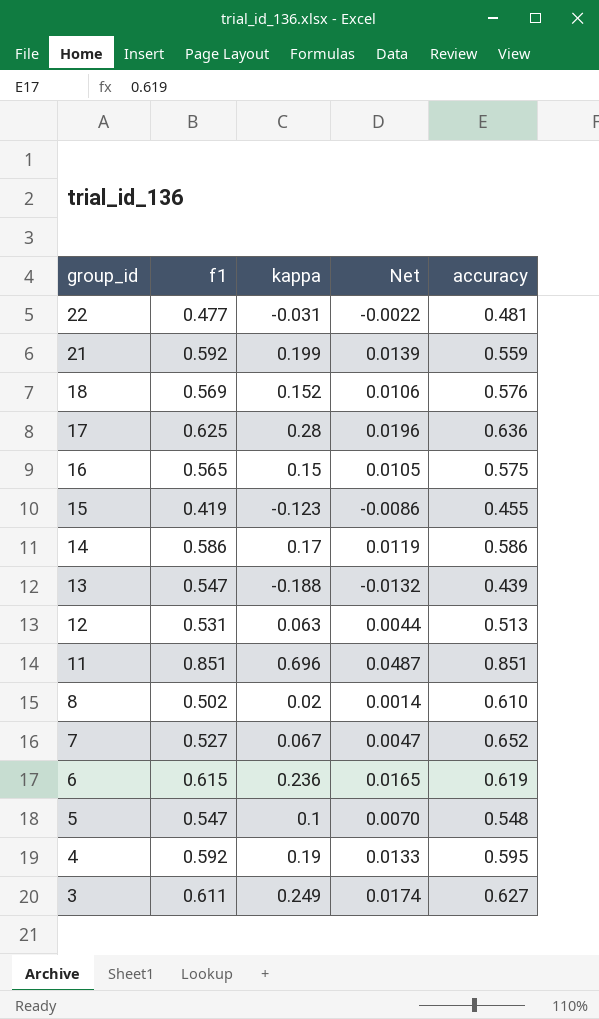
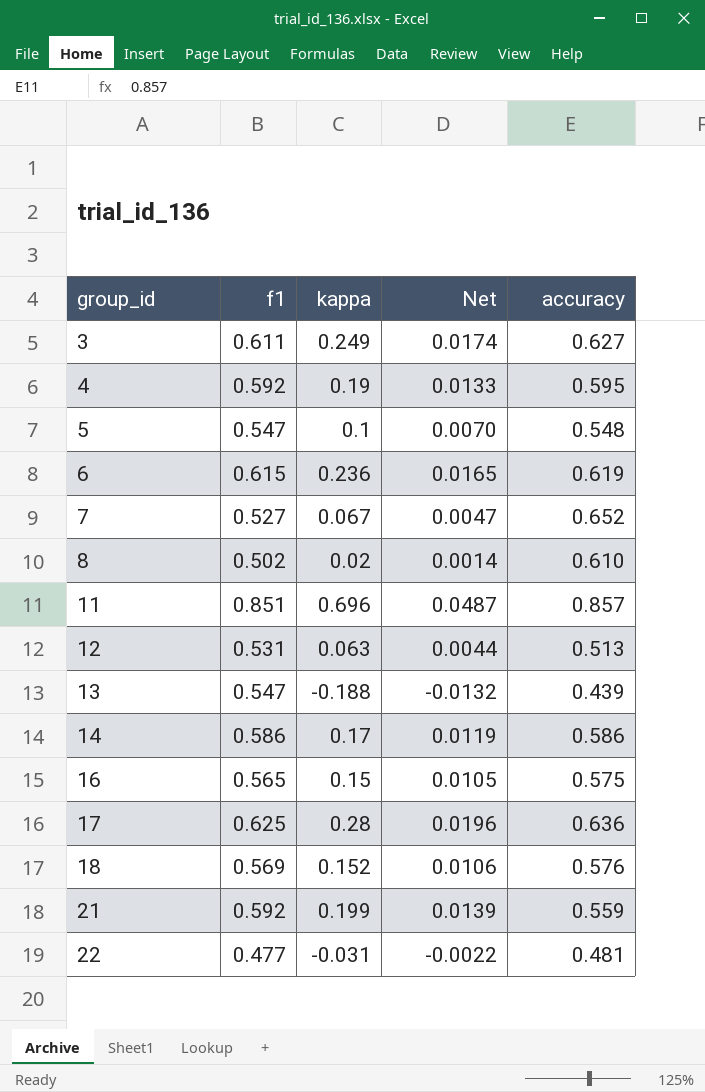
row order: group_id descending -> group_id ascending
row 15: 0.419 | -0.123 | -0.0086 | 0.455 -> none
11 | accuracy: 0.851 -> 0.857

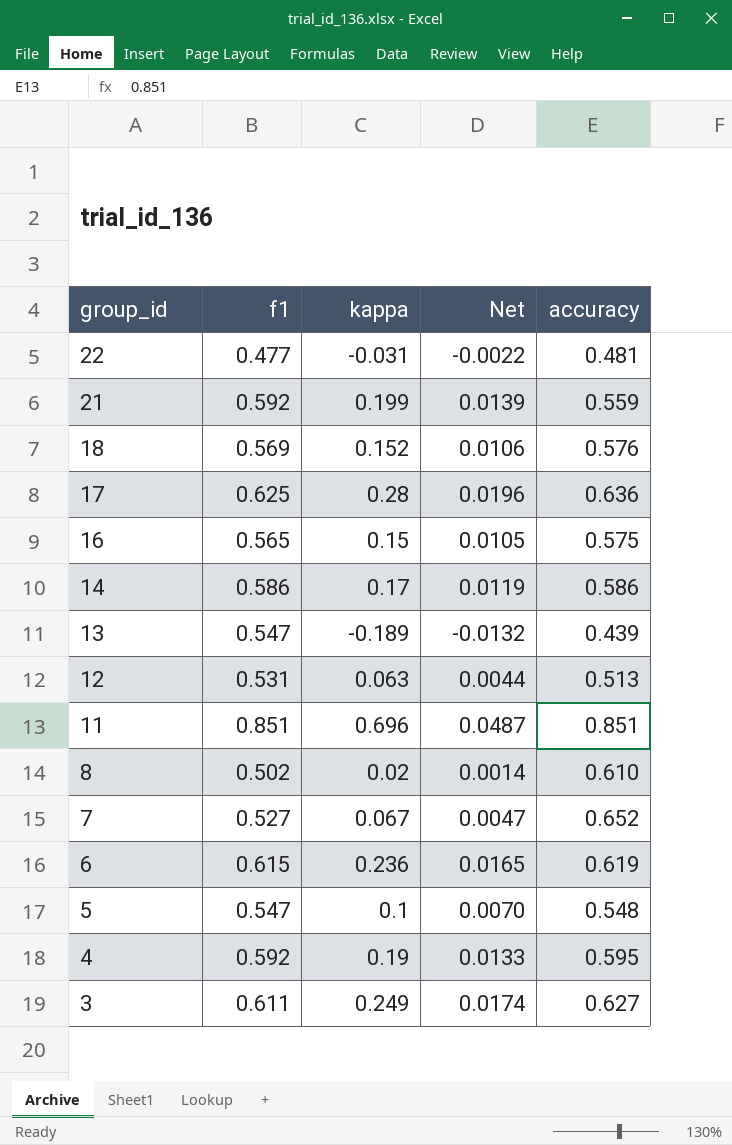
row order: group_id ascending -> group_id descending
13 | kappa: -0.188 -> -0.189
11 | accuracy: 0.857 -> 0.851

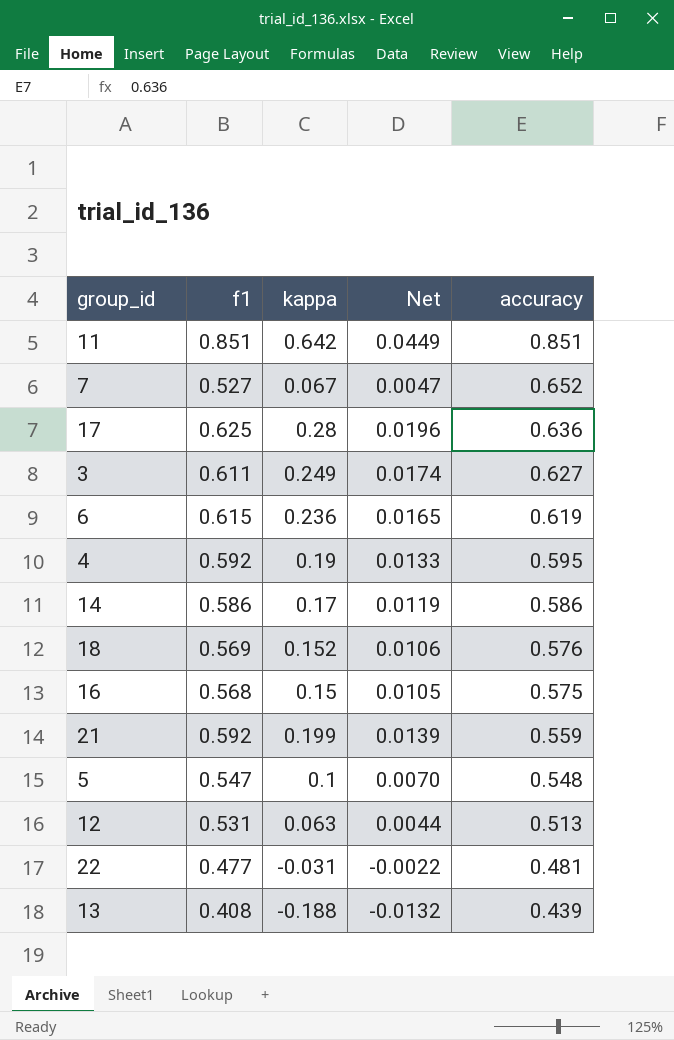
row order: group_id descending -> accuracy descending
row 8: 0.502 | 0.02 | 0.0014 | 0.610 -> none
11 | kappa: 0.696 -> 0.642
11 | Net: 0.0487 -> 0.0449
16 | f1: 0.565 -> 0.568
13 | f1: 0.547 -> 0.408
13 | kappa: -0.189 -> -0.188

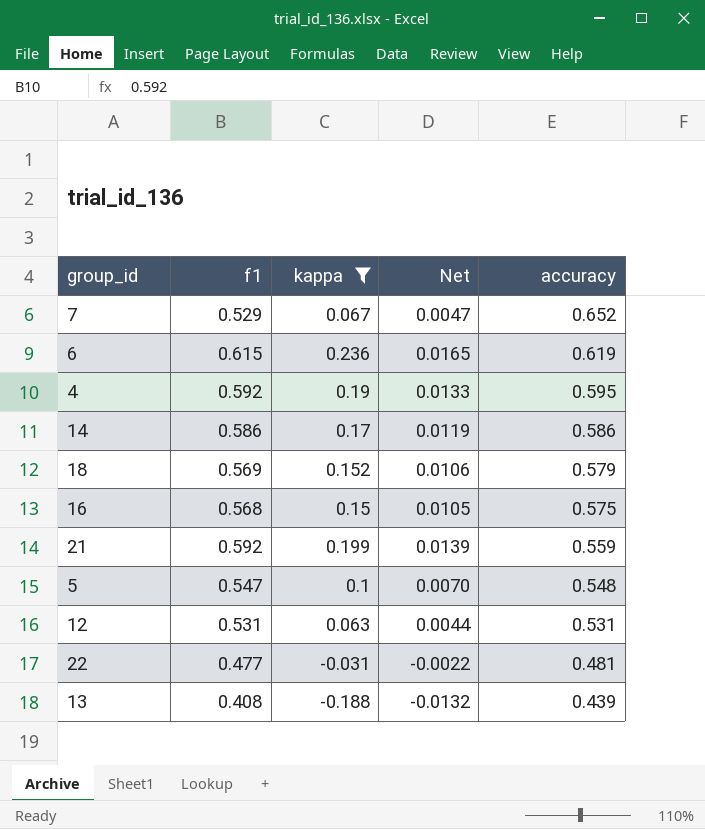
filter: none -> kappa <= 0.236
7 | f1: 0.527 -> 0.529
18 | accuracy: 0.576 -> 0.579
12 | accuracy: 0.513 -> 0.531

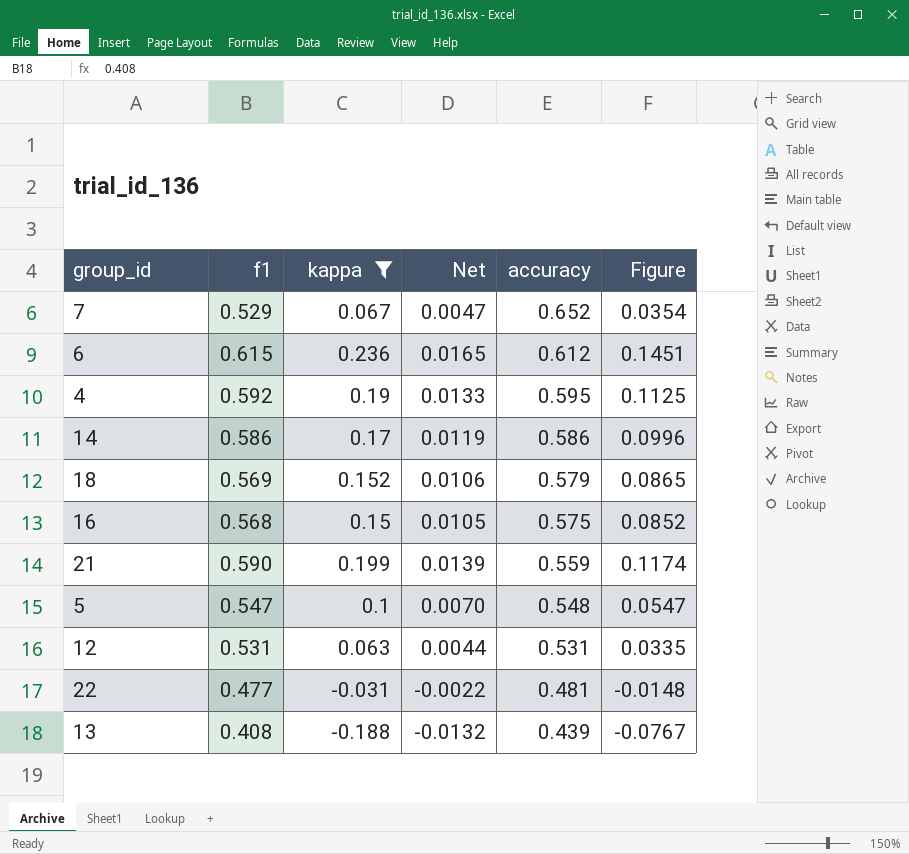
column Figure | formula: none -> [f1] * [kappa]
6 | accuracy: 0.619 -> 0.612
21 | f1: 0.592 -> 0.590

